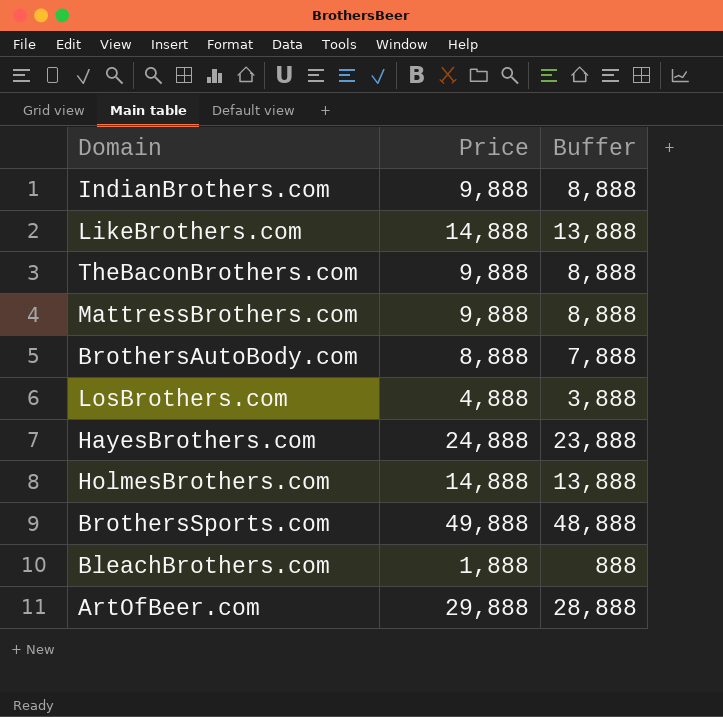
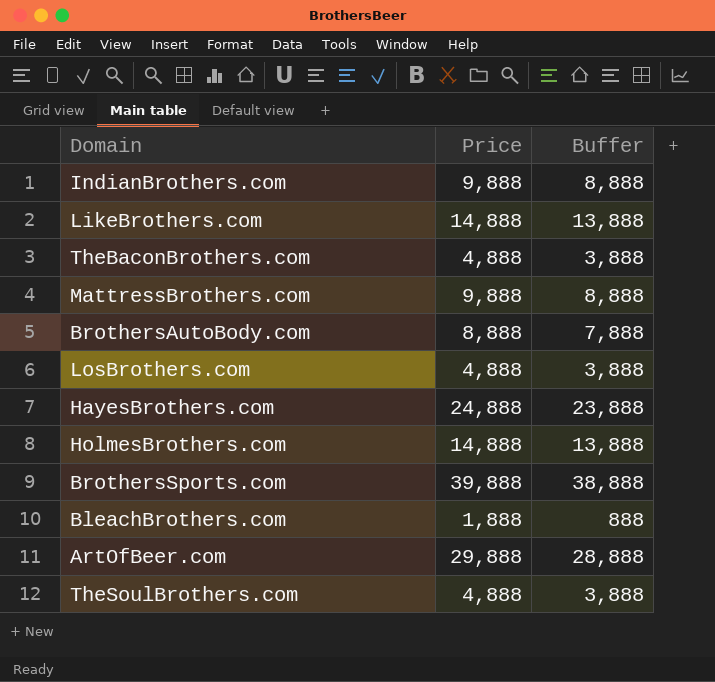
TheBaconBrothers.com | Price: 9,888 -> 4,888
TheBaconBrothers.com | Buffer: 8,888 -> 3,888
BrothersSports.com | Price: 49,888 -> 39,888
BrothersSports.com | Buffer: 48,888 -> 38,888
row TheSoulBrothers.com: none -> 4,888 | 3,888

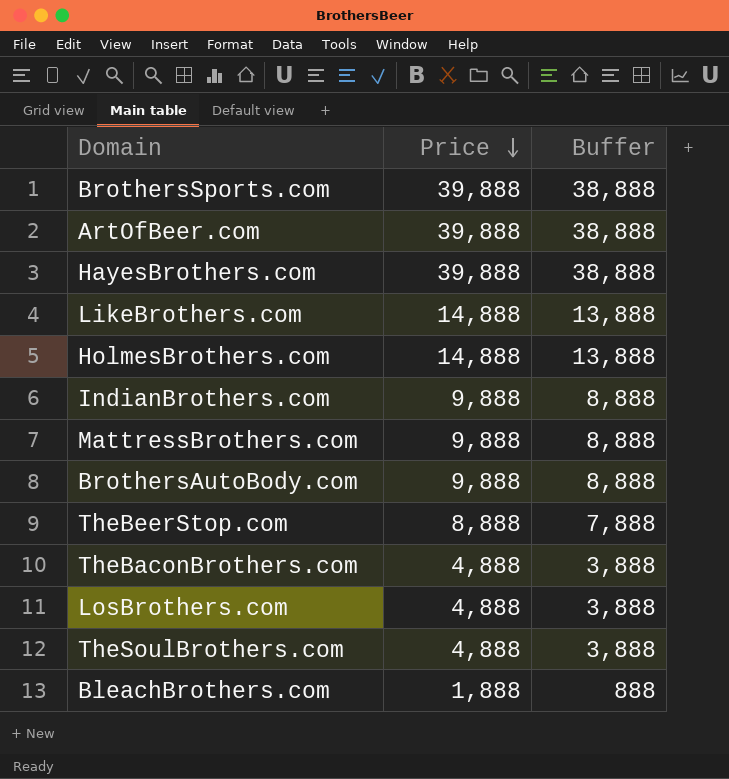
row order: none -> Price descending
ArtOfBeer.com | Price: 29,888 -> 39,888
ArtOfBeer.com | Buffer: 28,888 -> 38,888
HayesBrothers.com | Price: 24,888 -> 39,888
HayesBrothers.com | Buffer: 23,888 -> 38,888
BrothersAutoBody.com | Price: 8,888 -> 9,888
BrothersAutoBody.com | Buffer: 7,888 -> 8,888
row TheBeerStop.com: none -> 8,888 | 7,888

